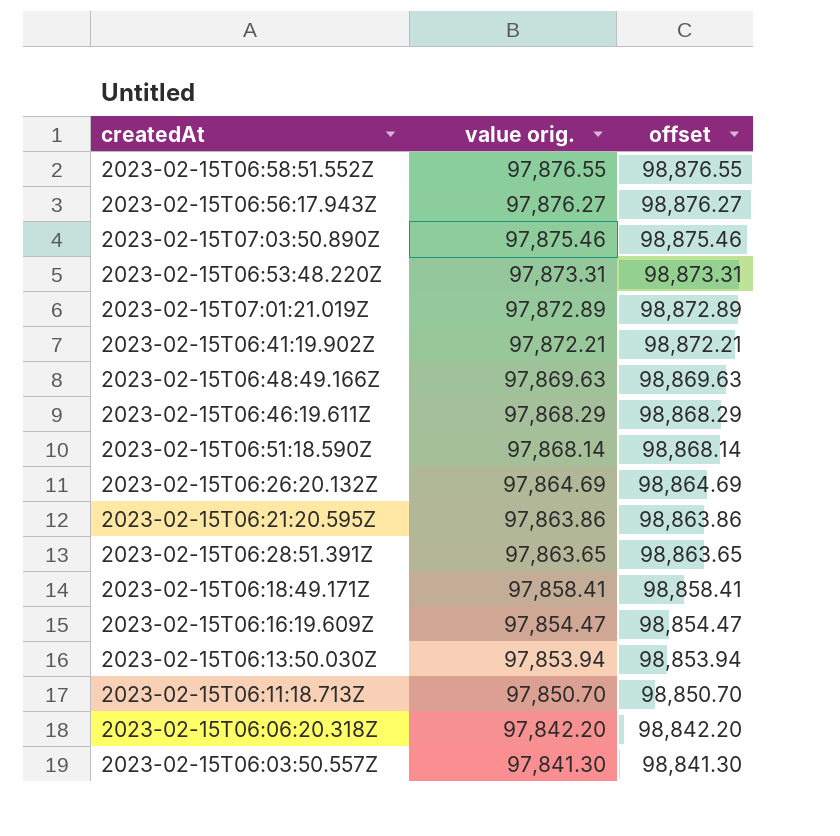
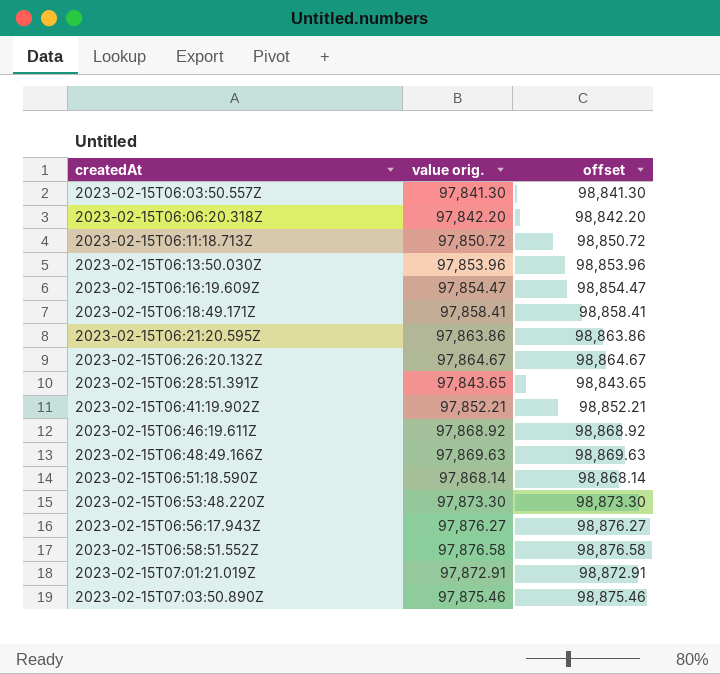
row order: value orig. descending -> createdAt ascending
2023-02-15T06:11:18.713Z | value orig.: 97,850.70 -> 97,850.72
2023-02-15T06:11:18.713Z | offset: 98,850.70 -> 98,850.72
2023-02-15T06:13:50.030Z | value orig.: 97,853.94 -> 97,853.96
2023-02-15T06:13:50.030Z | offset: 98,853.94 -> 98,853.96
2023-02-15T06:26:20.132Z | value orig.: 97,864.69 -> 97,864.67
2023-02-15T06:26:20.132Z | offset: 98,864.69 -> 98,864.67
2023-02-15T06:28:51.391Z | value orig.: 97,863.65 -> 97,843.65
2023-02-15T06:28:51.391Z | offset: 98,863.65 -> 98,843.65
2023-02-15T06:41:19.902Z | value orig.: 97,872.21 -> 97,852.21
2023-02-15T06:41:19.902Z | offset: 98,872.21 -> 98,852.21
2023-02-15T06:46:19.611Z | value orig.: 97,868.29 -> 97,868.92
2023-02-15T06:46:19.611Z | offset: 98,868.29 -> 98,868.92
2023-02-15T06:53:48.220Z | value orig.: 97,873.31 -> 97,873.30
2023-02-15T06:53:48.220Z | offset: 98,873.31 -> 98,873.30
2023-02-15T06:58:51.552Z | value orig.: 97,876.55 -> 97,876.58
2023-02-15T06:58:51.552Z | offset: 98,876.55 -> 98,876.58
2023-02-15T07:01:21.019Z | value orig.: 97,872.89 -> 97,872.91
2023-02-15T07:01:21.019Z | offset: 98,872.89 -> 98,872.91

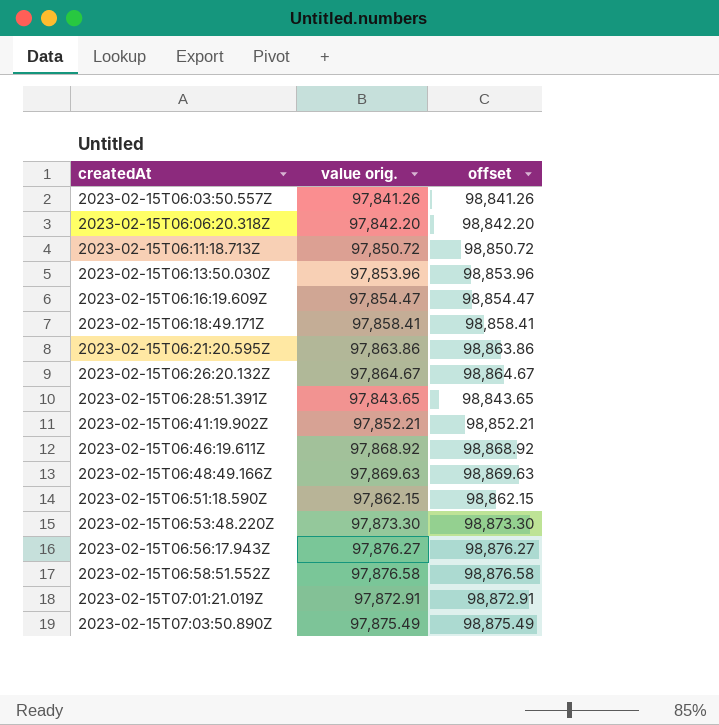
2023-02-15T06:03:50.557Z | value orig.: 97,841.30 -> 97,841.26
2023-02-15T06:03:50.557Z | offset: 98,841.30 -> 98,841.26
2023-02-15T06:51:18.590Z | value orig.: 97,868.14 -> 97,862.15
2023-02-15T06:51:18.590Z | offset: 98,868.14 -> 98,862.15
2023-02-15T07:03:50.890Z | value orig.: 97,875.46 -> 97,875.49
2023-02-15T07:03:50.890Z | offset: 98,875.46 -> 98,875.49

